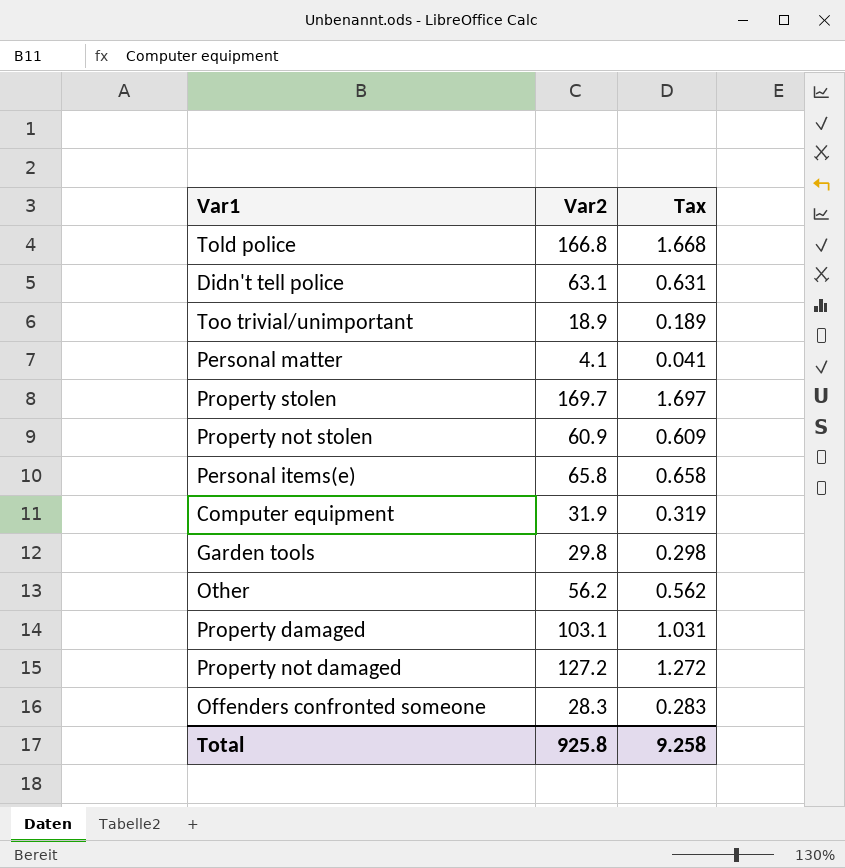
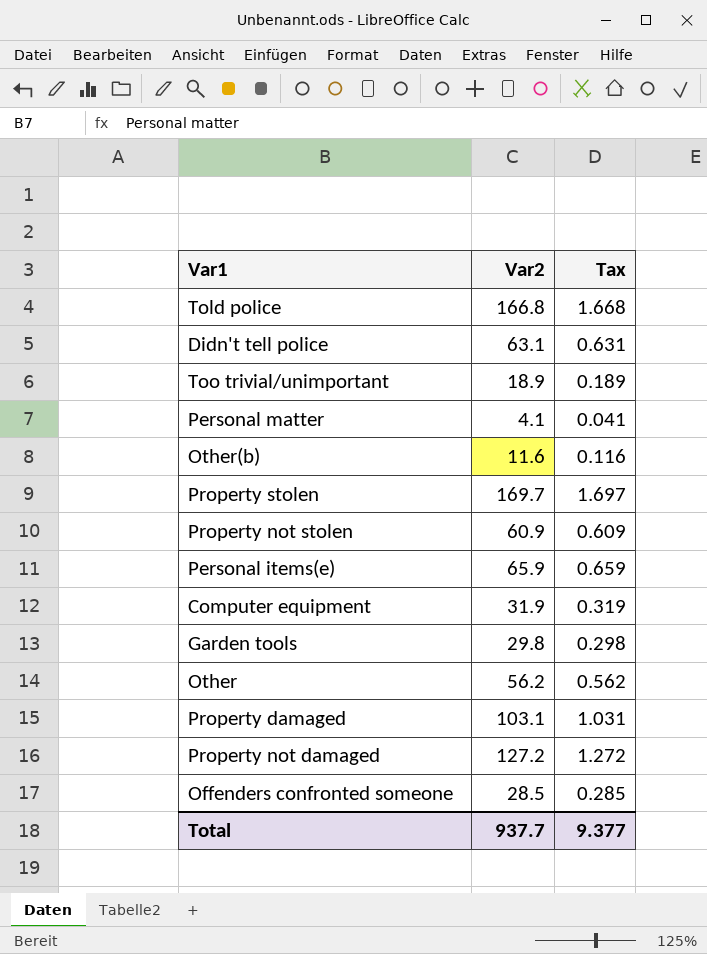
row Other(b): none -> 11.6 | 0.116
Personal items(e) | Var2: 65.8 -> 65.9
Personal items(e) | Tax: 0.658 -> 0.659
Offenders confronted someone | Var2: 28.3 -> 28.5
Offenders confronted someone | Tax: 0.283 -> 0.285
Total | Var2: 925.8 -> 937.7
Total | Tax: 9.258 -> 9.377

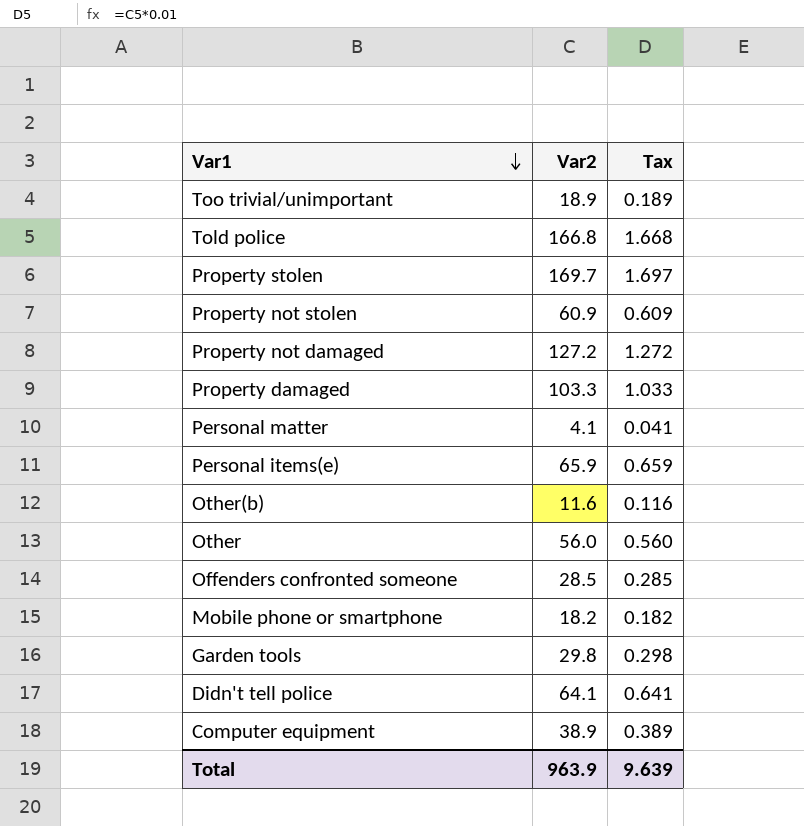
row order: none -> Var1 descending
Property damaged | Var2: 103.1 -> 103.3
Property damaged | Tax: 1.031 -> 1.033
Other | Var2: 56.2 -> 56.0
Other | Tax: 0.562 -> 0.560
row Mobile phone or smartphone: none -> 18.2 | 0.182
Didn't tell police | Var2: 63.1 -> 64.1
Didn't tell police | Tax: 0.631 -> 0.641
Computer equipment | Var2: 31.9 -> 38.9
Computer equipment | Tax: 0.319 -> 0.389
Total | Var2: 937.7 -> 963.9
Total | Tax: 9.377 -> 9.639

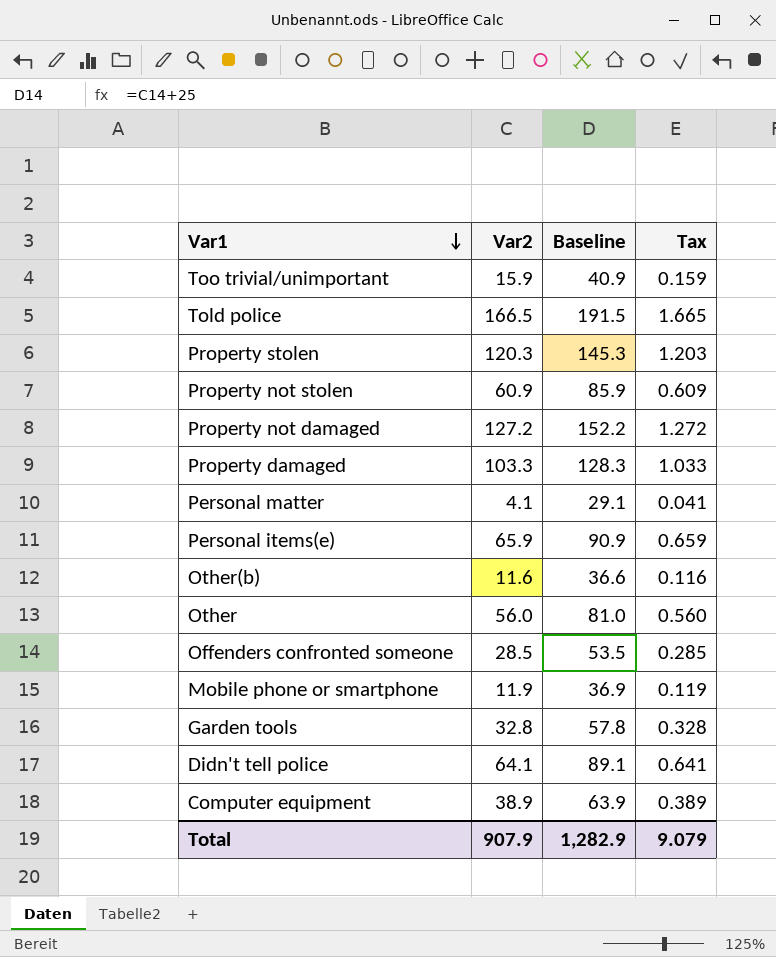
column Baseline | formula: none -> [Var2] + 25
Too trivial/unimportant | Var2: 18.9 -> 15.9
Too trivial/unimportant | Tax: 0.189 -> 0.159
Told police | Var2: 166.8 -> 166.5
Told police | Tax: 1.668 -> 1.665
Property stolen | Var2: 169.7 -> 120.3
Property stolen | Tax: 1.697 -> 1.203
Mobile phone or smartphone | Var2: 18.2 -> 11.9
Mobile phone or smartphone | Tax: 0.182 -> 0.119
Garden tools | Var2: 29.8 -> 32.8
Garden tools | Tax: 0.298 -> 0.328
Total | Var2: 963.9 -> 907.9
Total | Tax: 9.639 -> 9.079

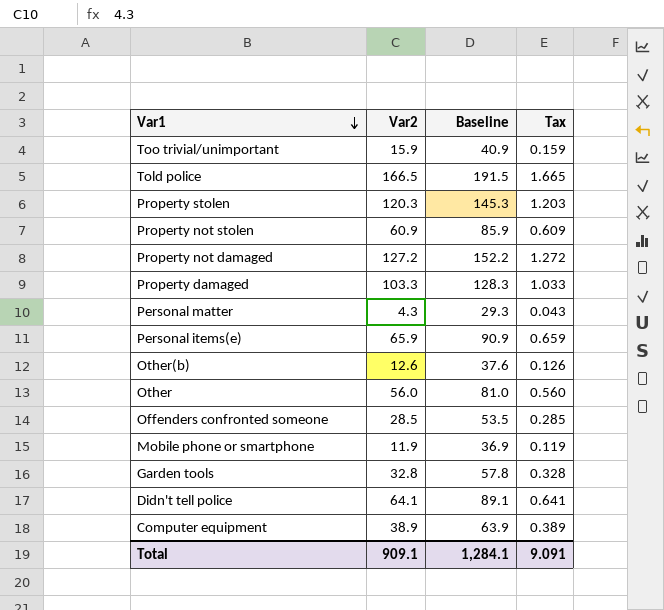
Personal matter | Var2: 4.1 -> 4.3
Personal matter | Baseline: 29.1 -> 29.3
Personal matter | Tax: 0.041 -> 0.043
Other(b) | Var2: 11.6 -> 12.6
Other(b) | Baseline: 36.6 -> 37.6
Other(b) | Tax: 0.116 -> 0.126
Total | Var2: 907.9 -> 909.1
Total | Baseline: 1,282.9 -> 1,284.1
Total | Tax: 9.079 -> 9.091

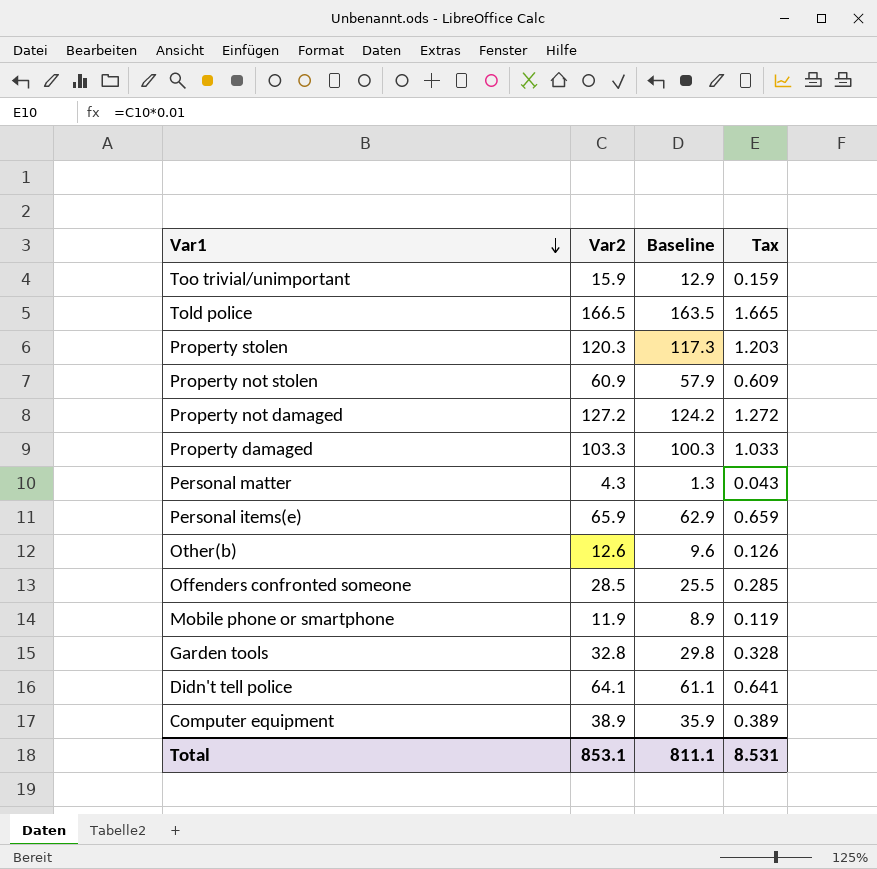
column Baseline | formula: [Var2] + 25 -> [Var2] - 3
row Other: 56.0 | 81.0 | 0.560 -> none
Total | Var2: 909.1 -> 853.1
Total | Baseline: 1,284.1 -> 811.1
Total | Tax: 9.091 -> 8.531

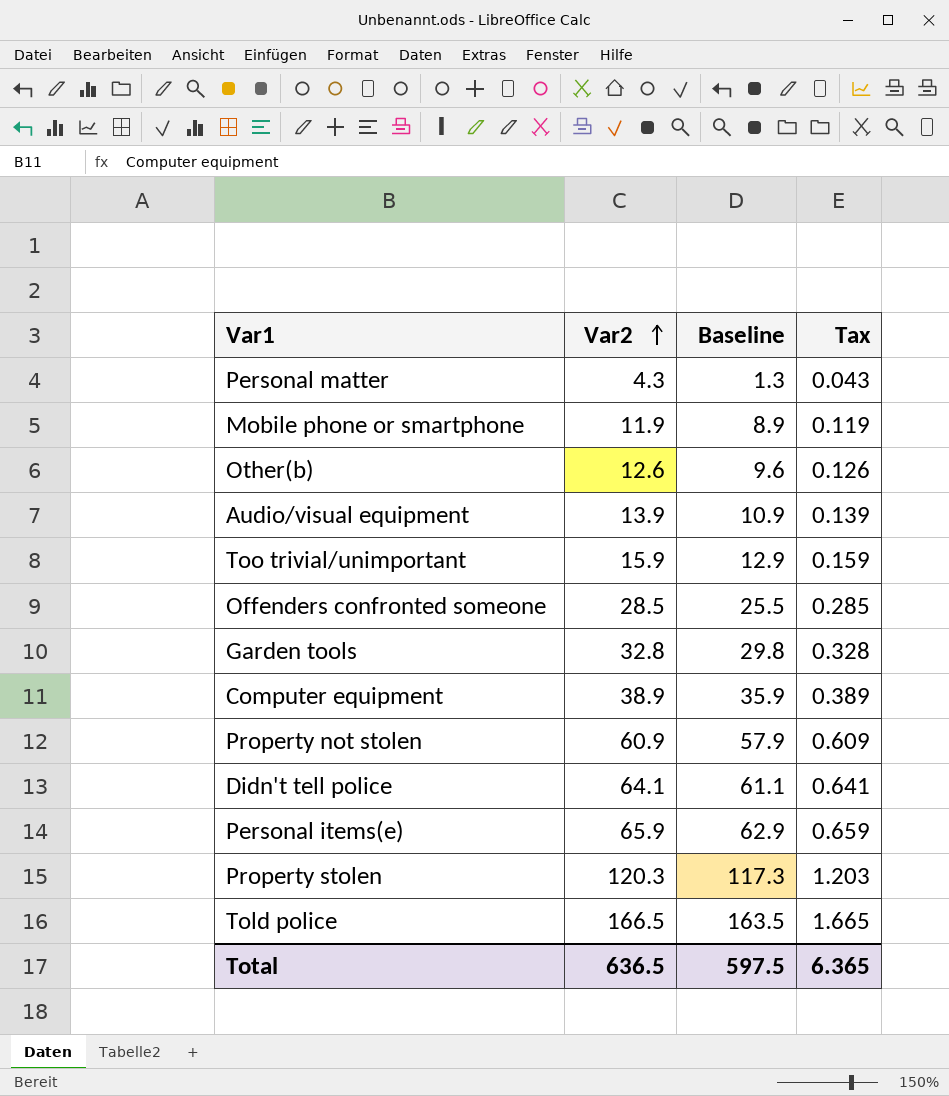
row order: Var1 descending -> Var2 ascending
row Property not damaged: 127.2 | 124.2 | 1.272 -> none
row Property damaged: 103.3 | 100.3 | 1.033 -> none
row Audio/visual equipment: none -> 13.9 | 10.9 | 0.139
Total | Var2: 853.1 -> 636.5
Total | Baseline: 811.1 -> 597.5
Total | Tax: 8.531 -> 6.365

